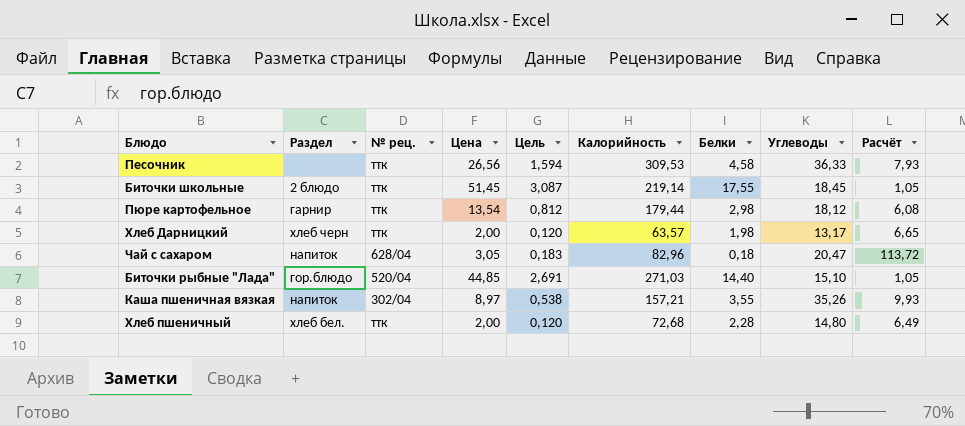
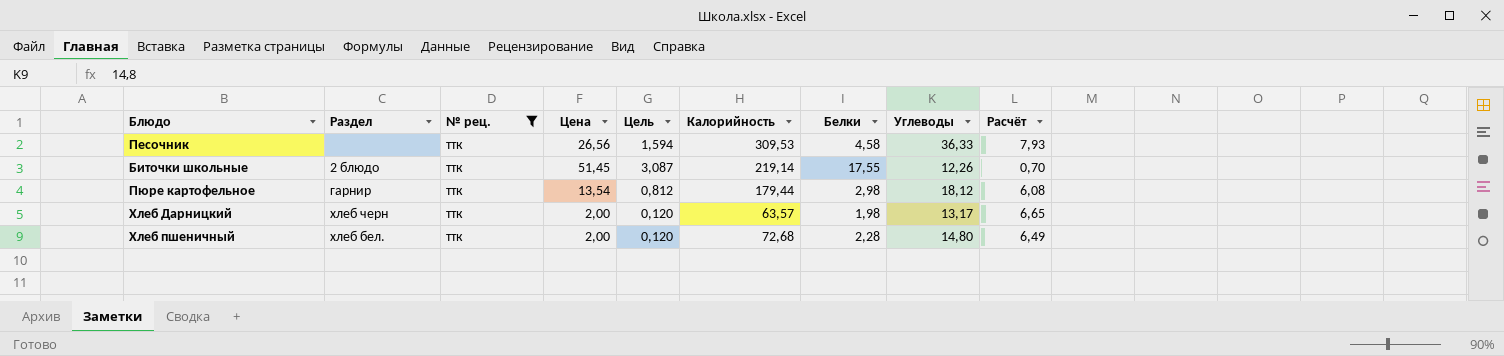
filter: none -> № рец. = ттк
Биточки школьные | Углеводы: 18,45 -> 12,26
Биточки школьные | Расчёт: 1,05 -> 0,70

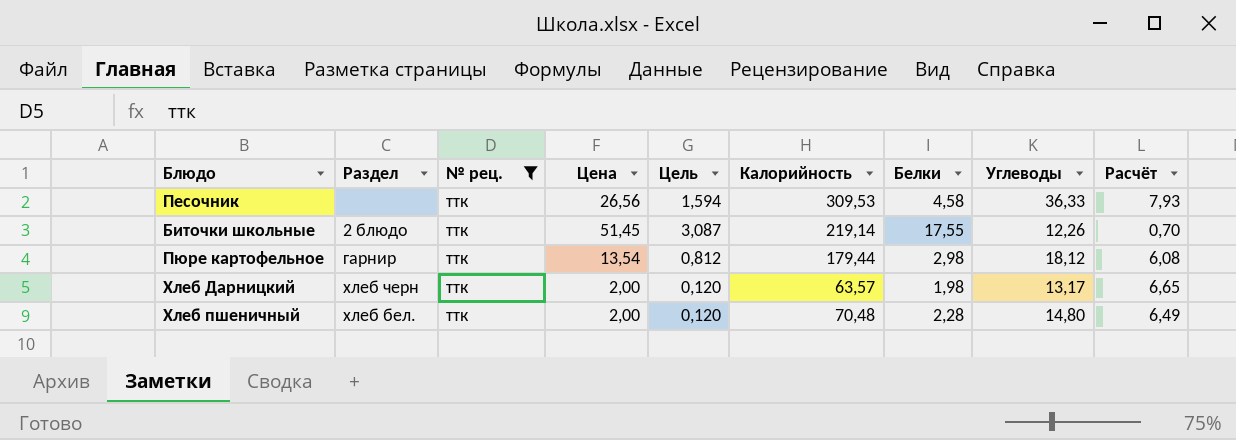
Хлеб пшеничный | Калорийность: 72,68 -> 70,48

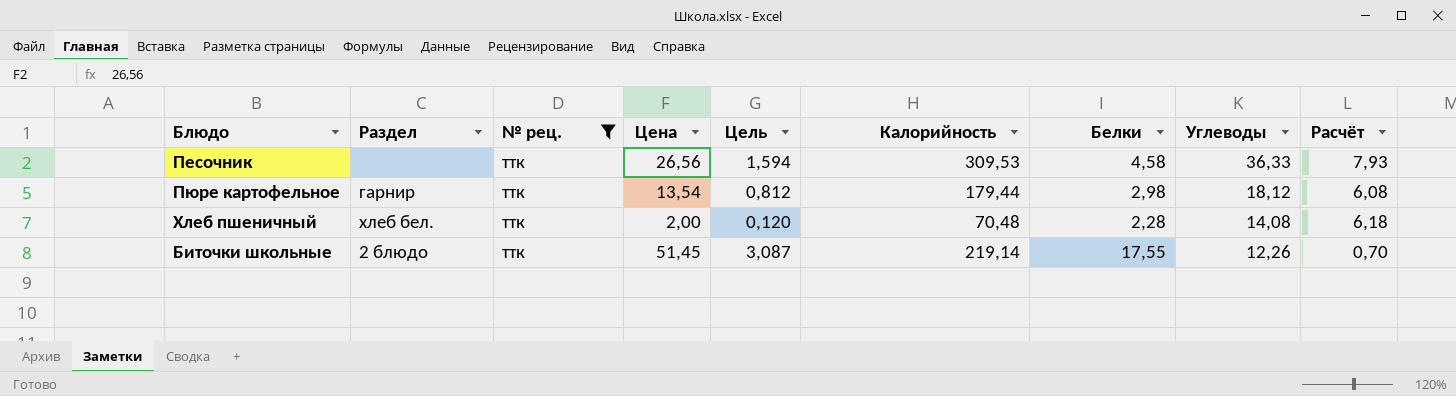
row order: none -> Углеводы descending
row Хлеб Дарницкий: хлеб черн | ттк | 2,00 | 0,120 | 63,57 | 1,98 | 13,17 | 6,65 -> none
Хлеб пшеничный | Углеводы: 14,80 -> 14,08
Хлеб пшеничный | Расчёт: 6,49 -> 6,18

